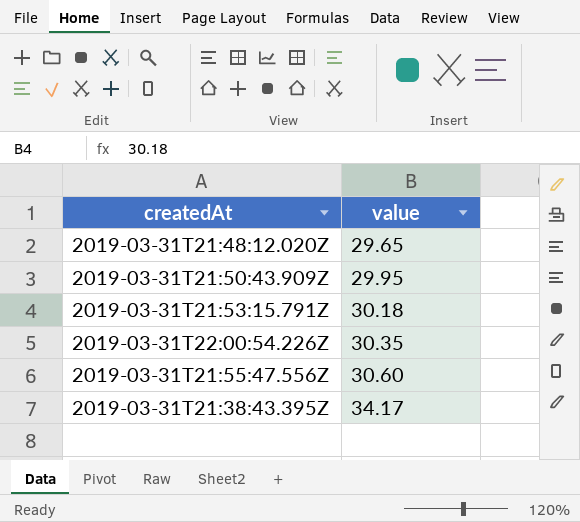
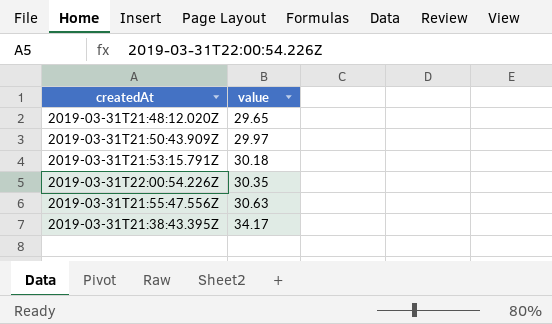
2019-03-31T21:50:43.909Z | value: 29.95 -> 29.97
2019-03-31T21:55:47.556Z | value: 30.60 -> 30.63

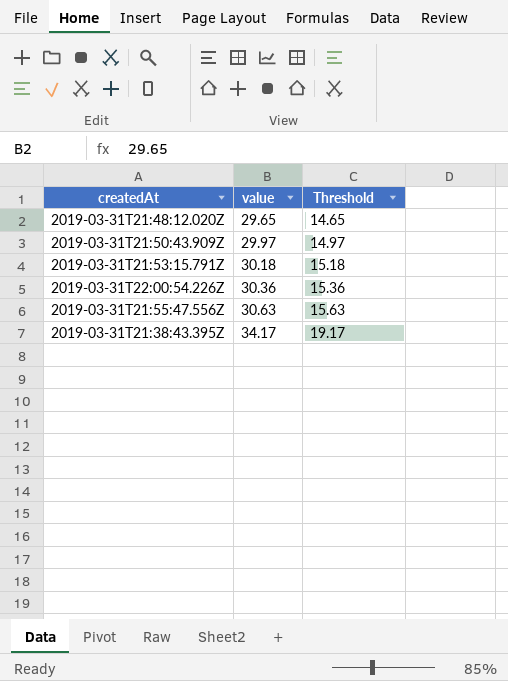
column Threshold | formula: none -> [value] - 15
2019-03-31T22:00:54.226Z | value: 30.35 -> 30.36

